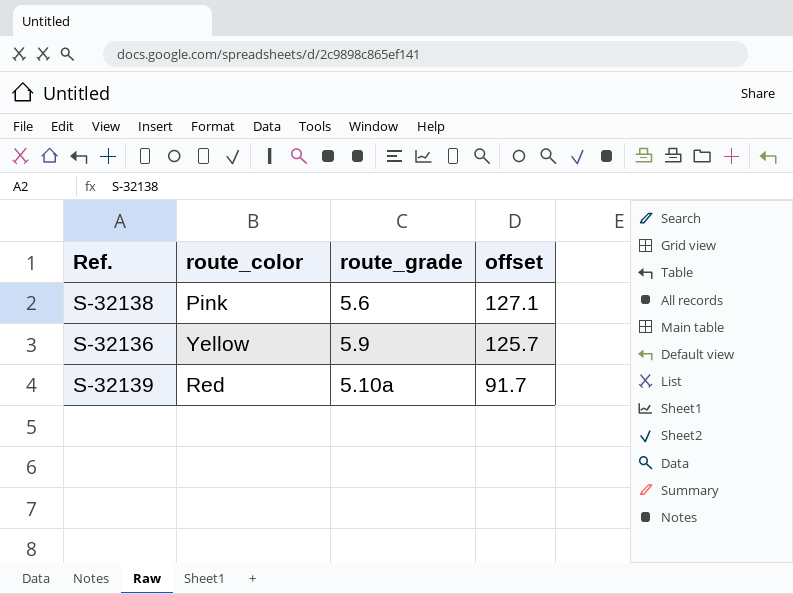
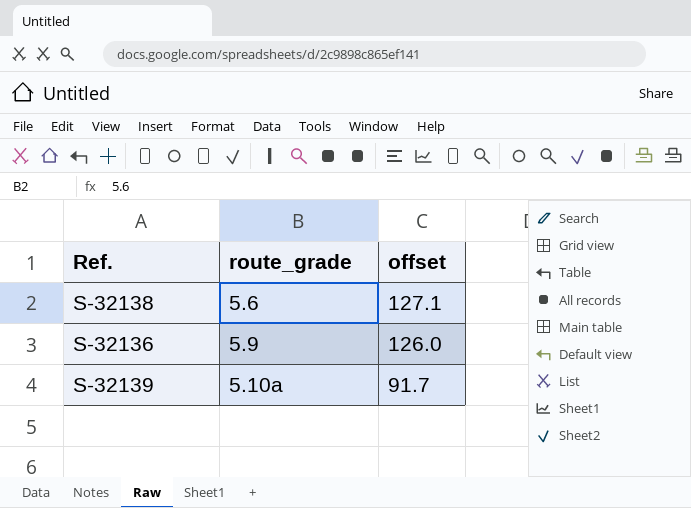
column route_color | position: 2 -> none
S-32136 | offset: 125.7 -> 126.0

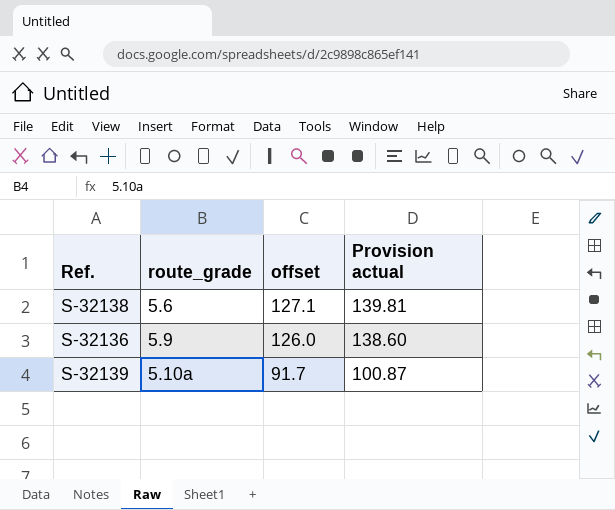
column Provision actual | formula: none -> [offset] * 1.1

